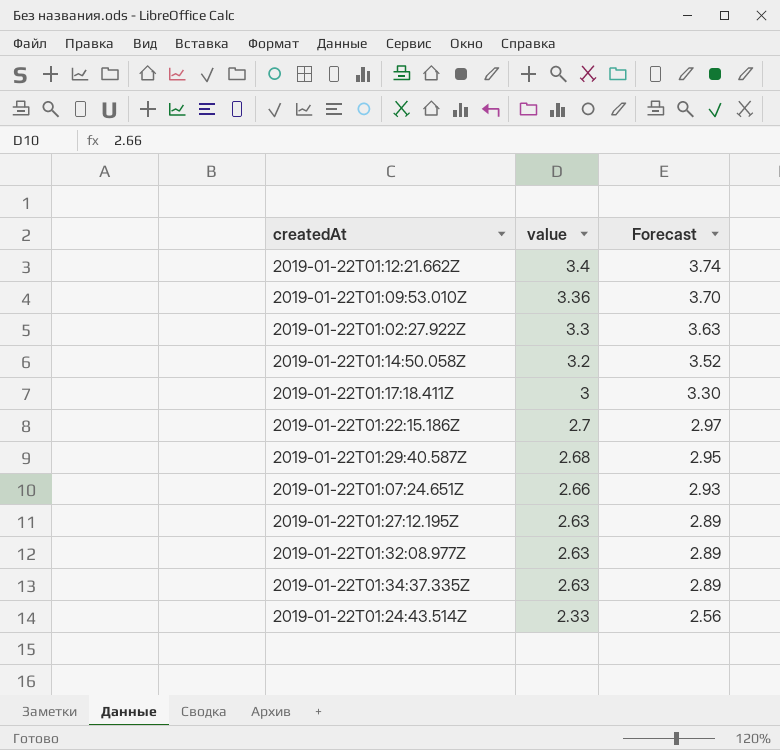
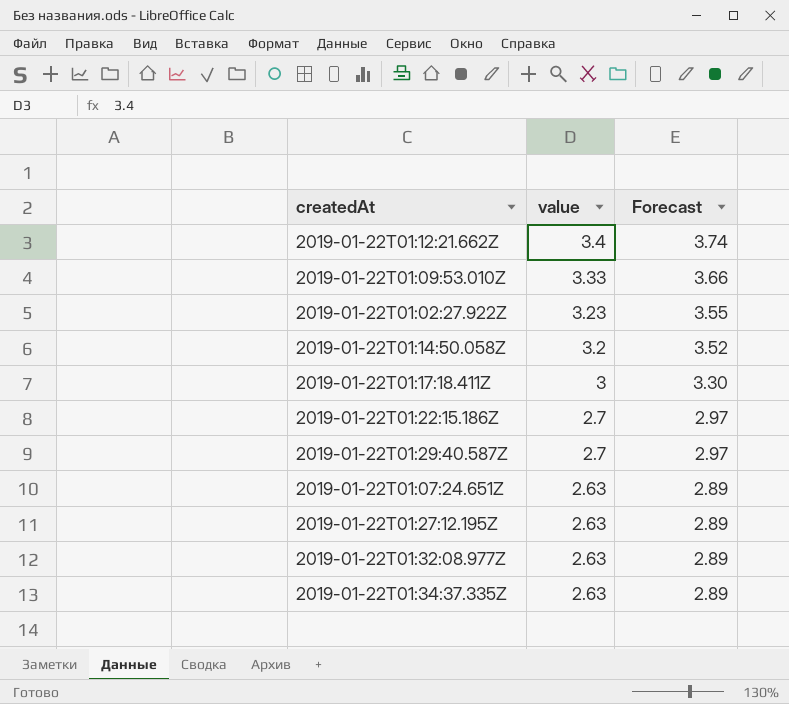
row 2019-01-22T01:24:43.514Z: 2.33 | 2.56 -> none
2019-01-22T01:09:53.010Z | value: 3.36 -> 3.33
2019-01-22T01:09:53.010Z | Forecast: 3.70 -> 3.66
2019-01-22T01:02:27.922Z | value: 3.3 -> 3.23
2019-01-22T01:02:27.922Z | Forecast: 3.63 -> 3.55
2019-01-22T01:29:40.587Z | value: 2.68 -> 2.7
2019-01-22T01:29:40.587Z | Forecast: 2.95 -> 2.97
2019-01-22T01:07:24.651Z | value: 2.66 -> 2.63
2019-01-22T01:07:24.651Z | Forecast: 2.93 -> 2.89

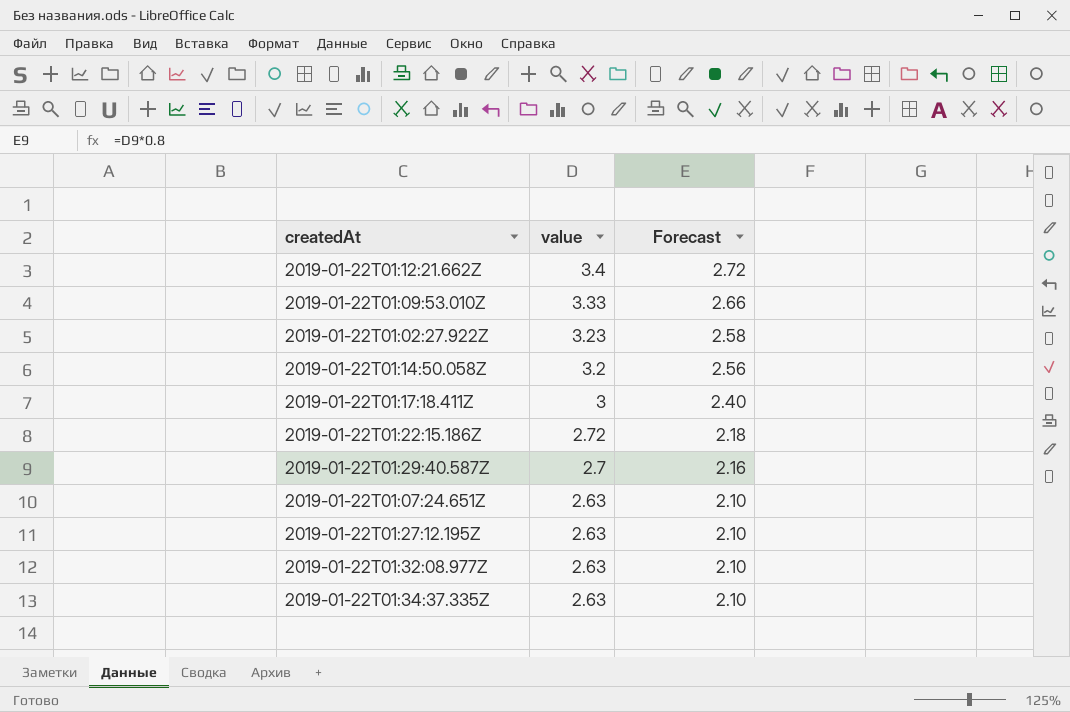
column Forecast | formula: [value] * 1.1 -> [value] * 0.8
2019-01-22T01:22:15.186Z | value: 2.7 -> 2.72

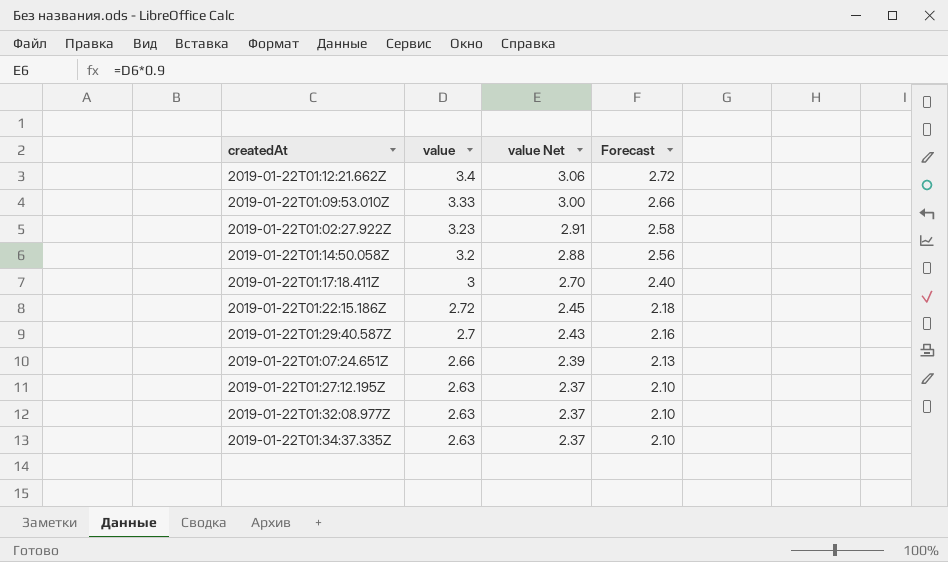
column value Net | formula: none -> [value] * 0.9
2019-01-22T01:07:24.651Z | value: 2.63 -> 2.66
2019-01-22T01:07:24.651Z | Forecast: 2.10 -> 2.13

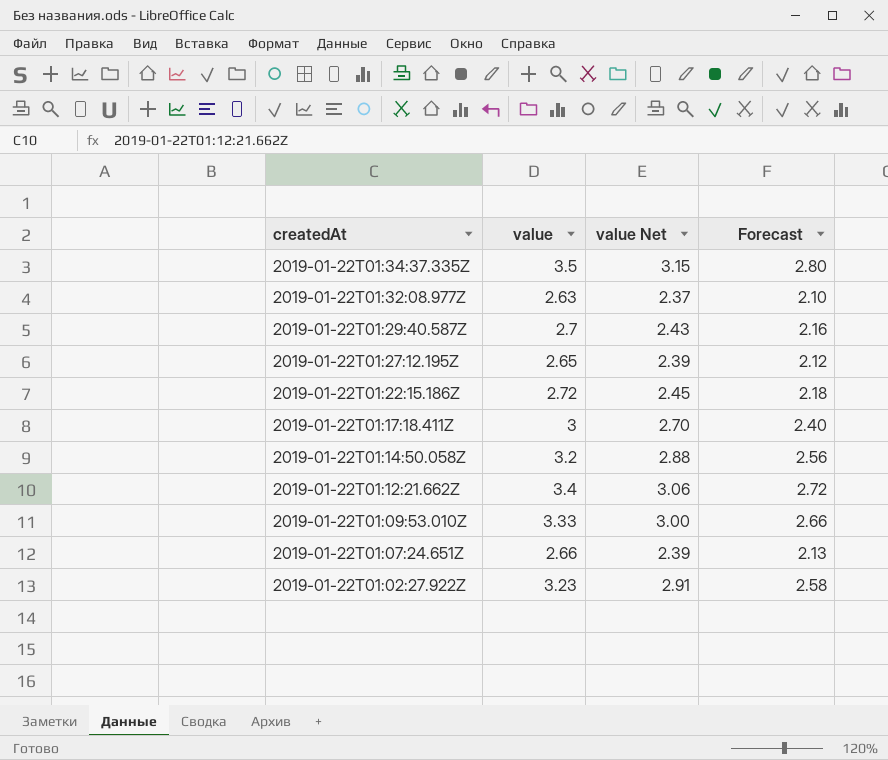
row order: value descending -> createdAt descending
2019-01-22T01:34:37.335Z | value: 2.63 -> 3.5
2019-01-22T01:34:37.335Z | value Net: 2.37 -> 3.15
2019-01-22T01:34:37.335Z | Forecast: 2.10 -> 2.80
2019-01-22T01:27:12.195Z | value: 2.63 -> 2.65
2019-01-22T01:27:12.195Z | value Net: 2.37 -> 2.39
2019-01-22T01:27:12.195Z | Forecast: 2.10 -> 2.12

